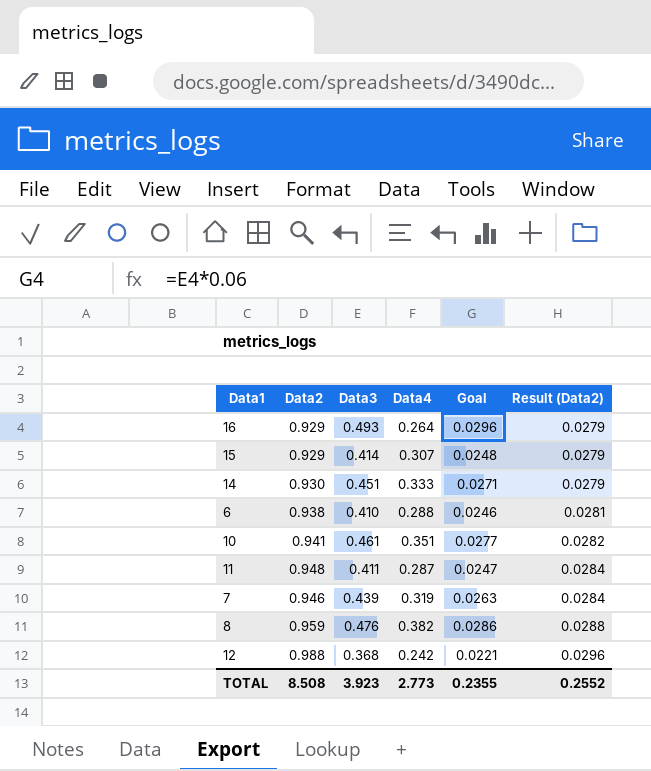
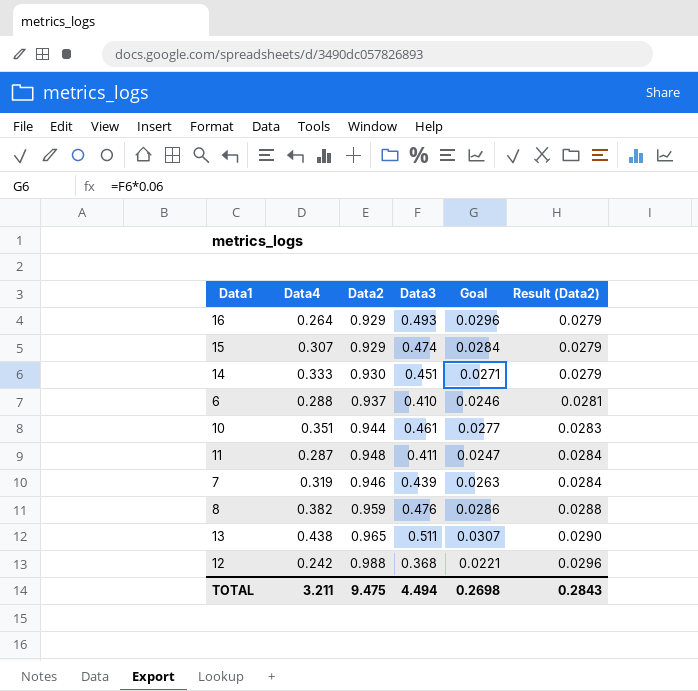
column Data4 | position: 4 -> 2
15 | Data3: 0.414 -> 0.474
15 | Goal: 0.0248 -> 0.0284
6 | Data2: 0.938 -> 0.937
10 | Data2: 0.941 -> 0.944
10 | Result (Data2): 0.0282 -> 0.0283
row 13: none -> 0.438 | 0.965 | 0.511 | 0.0307 | 0.0290
TOTAL | Data4: 2.773 -> 3.211
TOTAL | Data2: 8.508 -> 9.475
TOTAL | Data3: 3.923 -> 4.494
TOTAL | Goal: 0.2355 -> 0.2698
TOTAL | Result (Data2): 0.2552 -> 0.2843

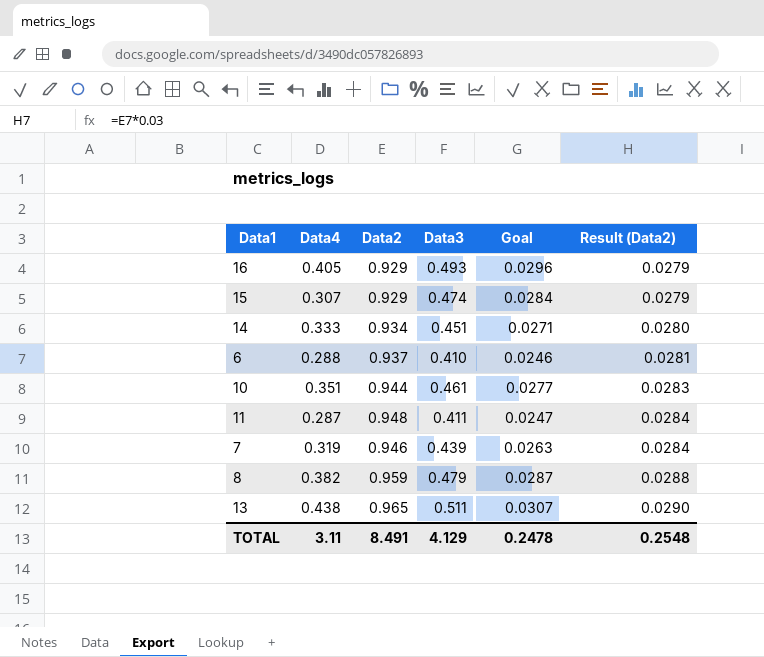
row 12: 0.242 | 0.988 | 0.368 | 0.0221 | 0.0296 -> none
16 | Data4: 0.264 -> 0.405
14 | Data2: 0.930 -> 0.934
14 | Result (Data2): 0.0279 -> 0.0280
8 | Data3: 0.476 -> 0.479
8 | Goal: 0.0286 -> 0.0287
TOTAL | Data4: 3.211 -> 3.11
TOTAL | Data2: 9.475 -> 8.491
TOTAL | Data3: 4.494 -> 4.129
TOTAL | Goal: 0.2698 -> 0.2478
TOTAL | Result (Data2): 0.2843 -> 0.2548

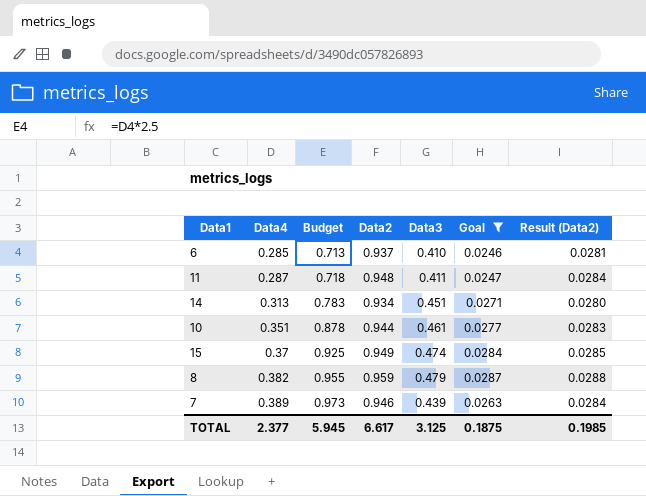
filter: none -> Goal <= 0.0287
row order: Result (Data2) ascending -> Data4 ascending
column Budget | formula: none -> [Data4] * 2.5
6 | Data4: 0.288 -> 0.285
14 | Data4: 0.333 -> 0.313
15 | Data4: 0.307 -> 0.37
15 | Data2: 0.929 -> 0.949
15 | Result (Data2): 0.0279 -> 0.0285
7 | Data4: 0.319 -> 0.389
TOTAL | Data4: 3.11 -> 2.377
TOTAL | Data2: 8.491 -> 6.617
TOTAL | Data3: 4.129 -> 3.125
TOTAL | Goal: 0.2478 -> 0.1875
TOTAL | Result (Data2): 0.2548 -> 0.1985

